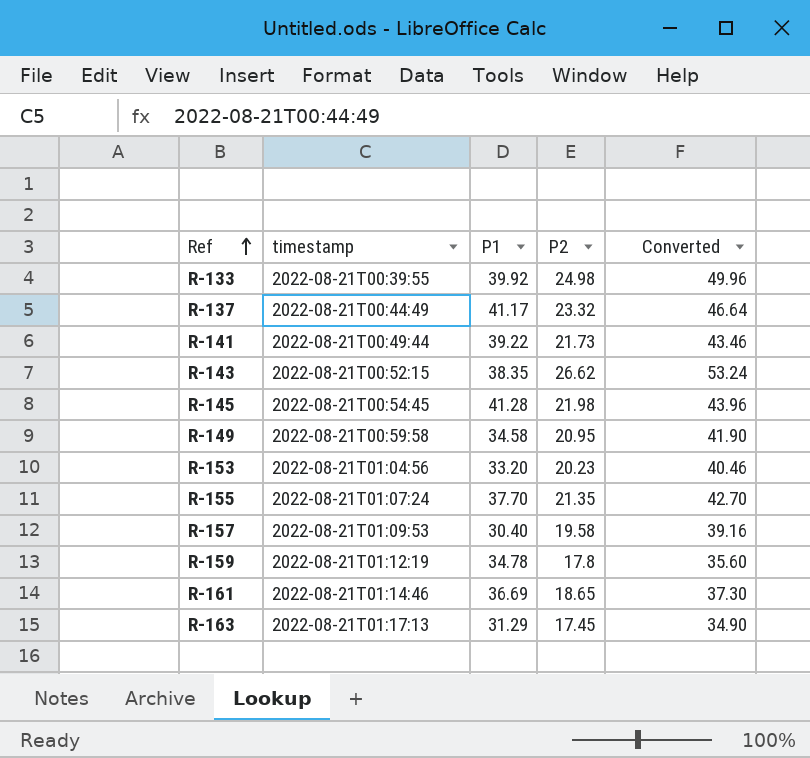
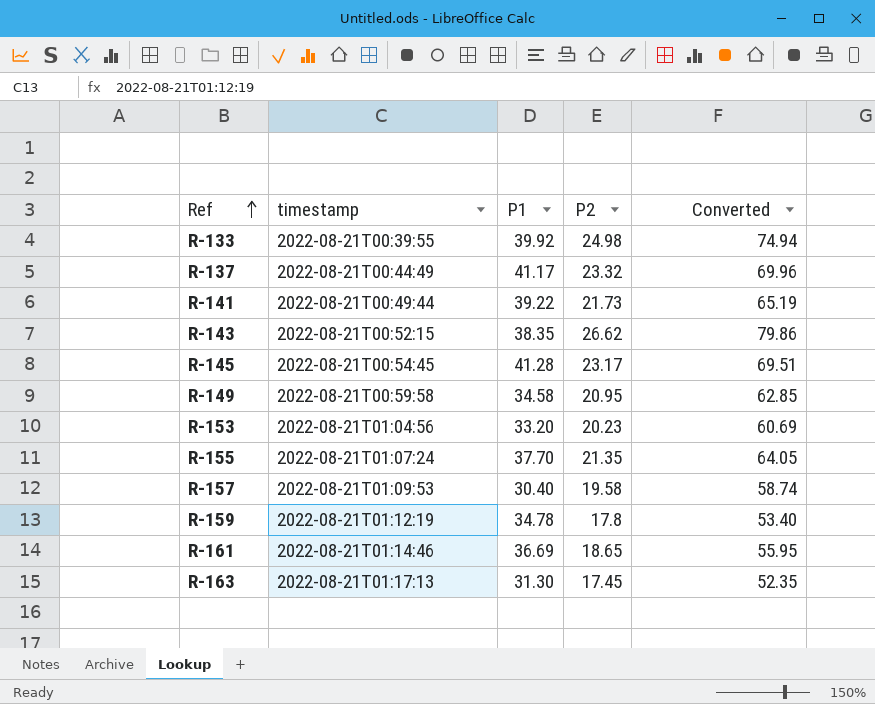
column Converted | formula: [P2] * 2 -> [P2] * 3
R-145 | P2: 21.98 -> 23.17
R-163 | P1: 31.29 -> 31.30

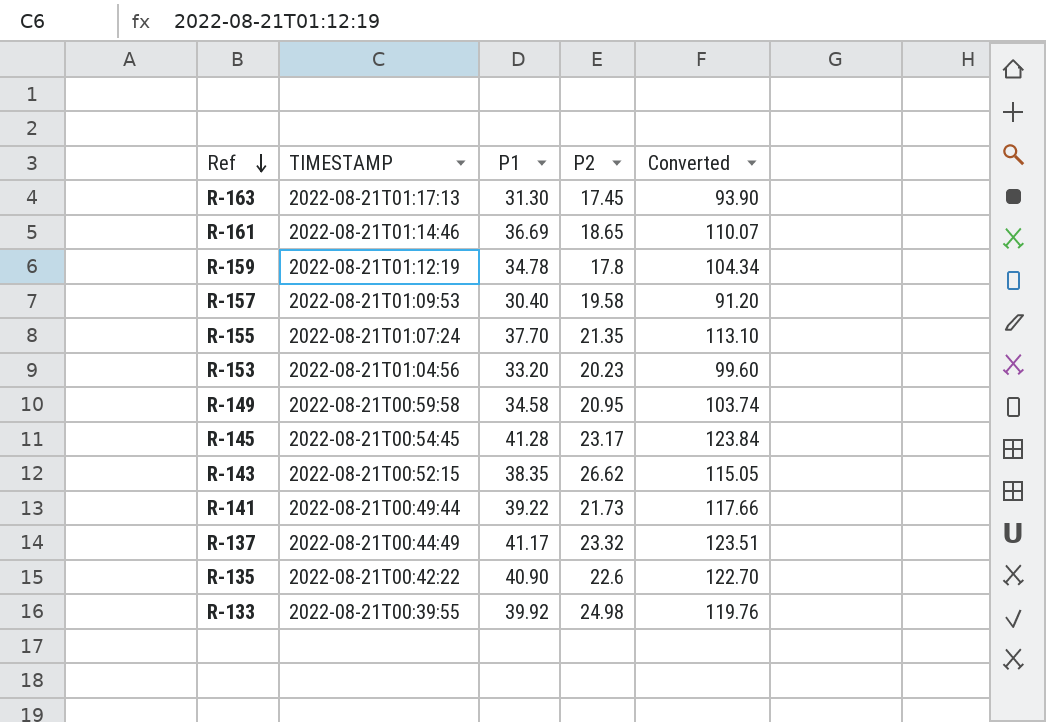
row order: Ref ascending -> Ref descending
column name: timestamp -> TIMESTAMP
column Converted | formula: [P2] * 3 -> [P1] * 3
row R-135: none -> 2022-08-21T00:42:22 | 40.90 | 22.6 | 122.70

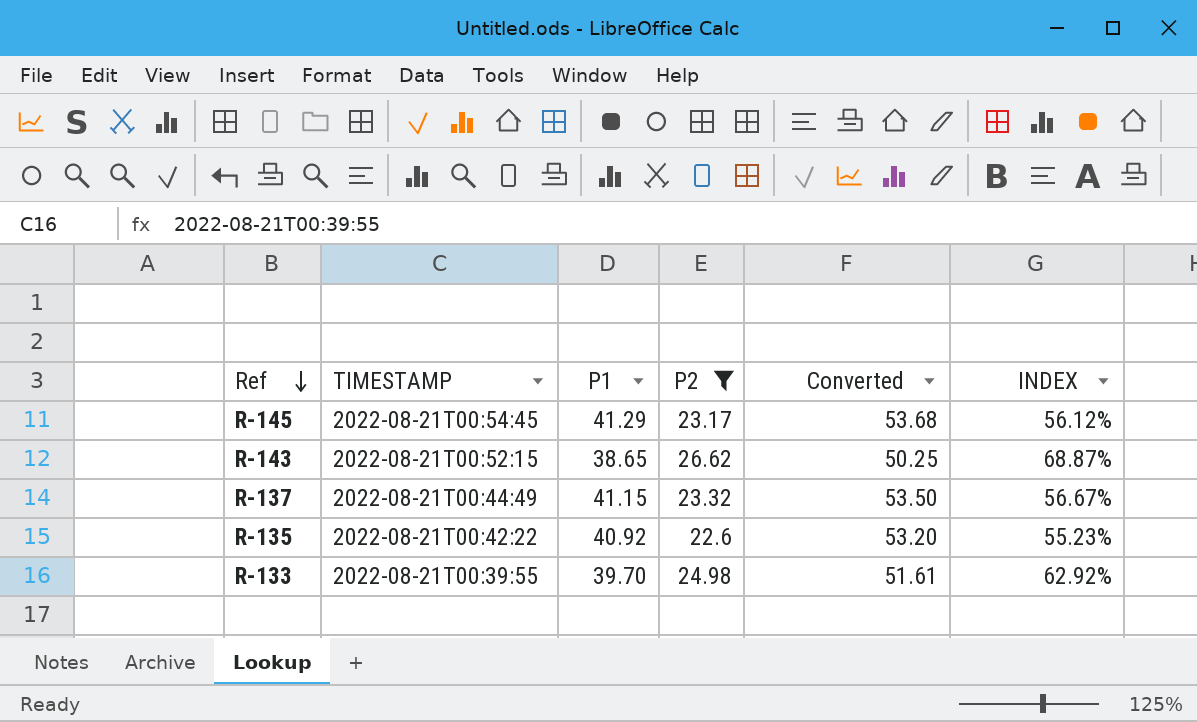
filter: none -> P2 >= 22.6
column Converted | formula: [P1] * 3 -> [P1] * 1.3
column INDEX | formula: none -> [P2] / [P1]
R-145 | P1: 41.28 -> 41.29
R-143 | P1: 38.35 -> 38.65
R-137 | P1: 41.17 -> 41.15
R-135 | P1: 40.90 -> 40.92
R-133 | P1: 39.92 -> 39.70

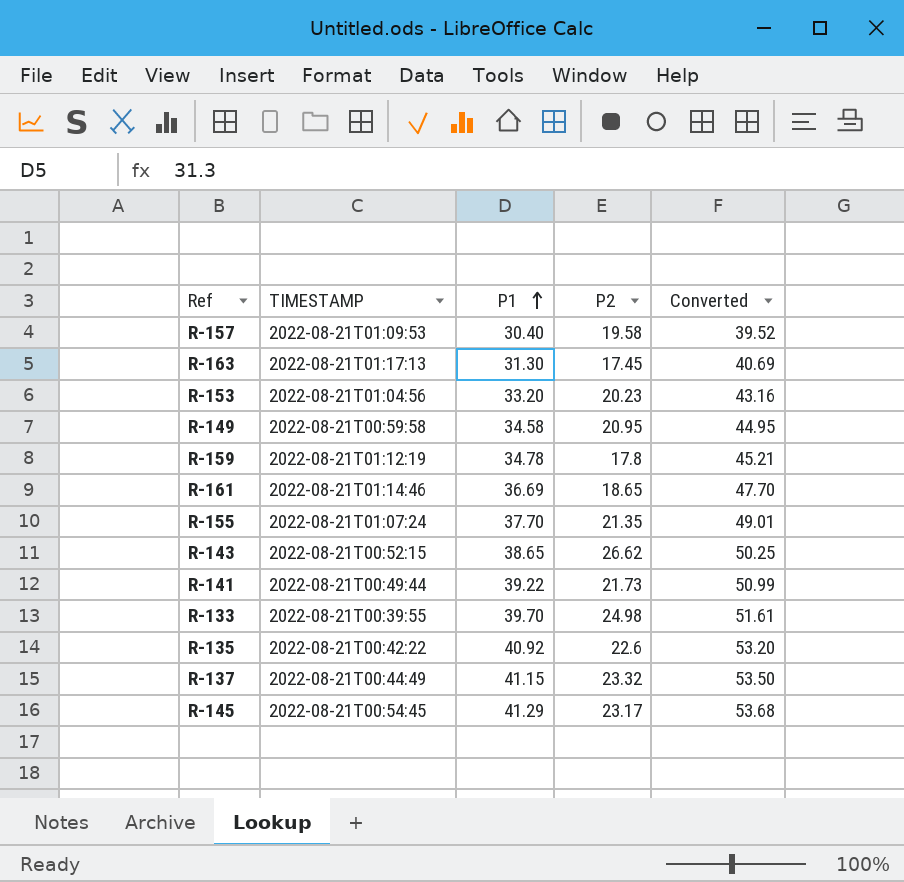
filter: P2 >= 22.6 -> none
row order: Ref descending -> P1 ascending
column INDEX | formula: [P2] / [P1] -> none

